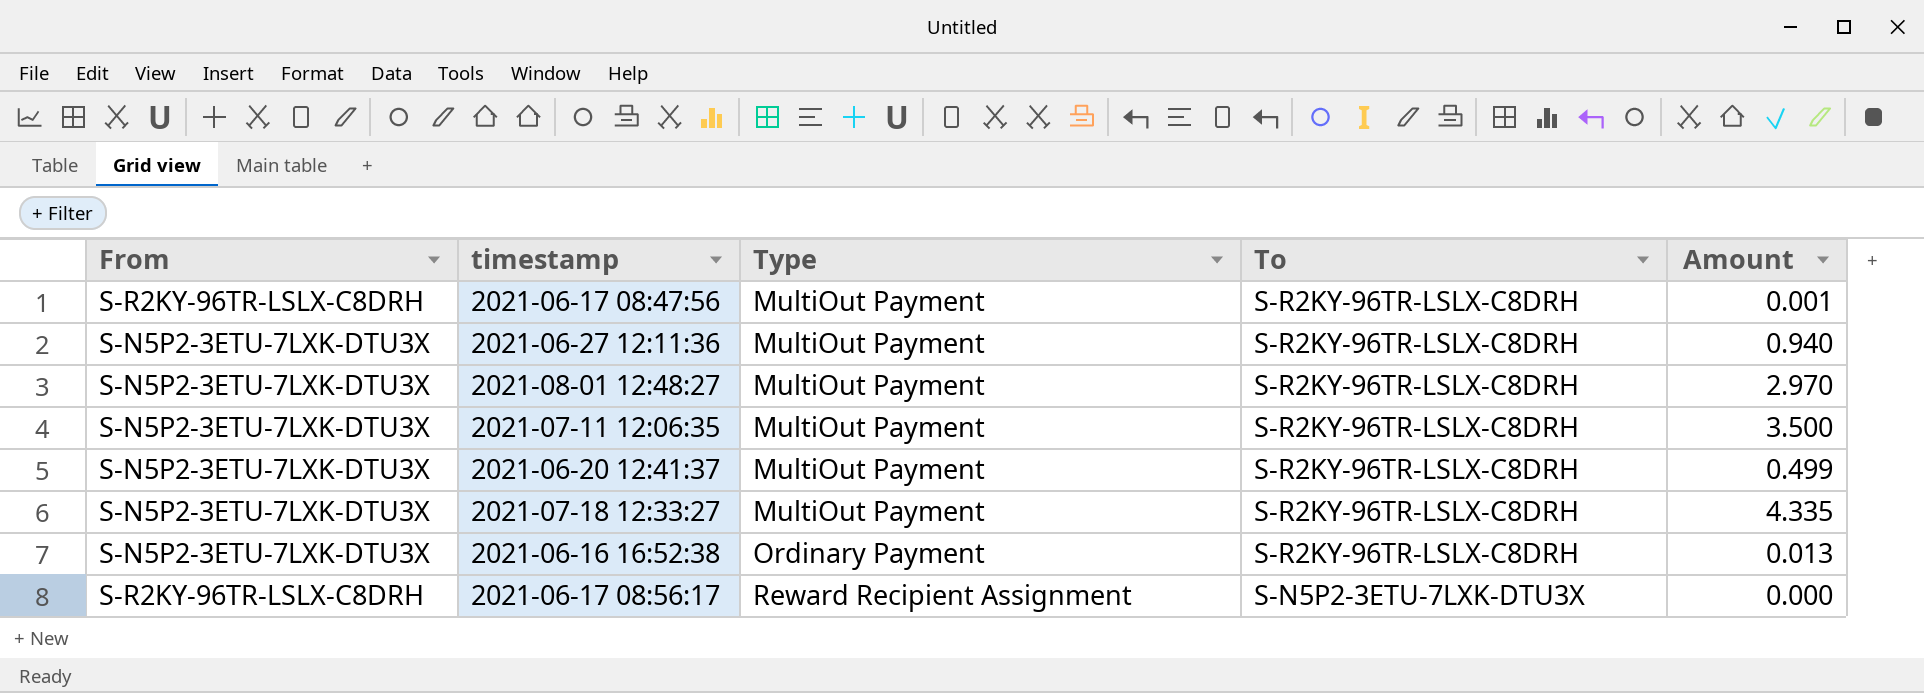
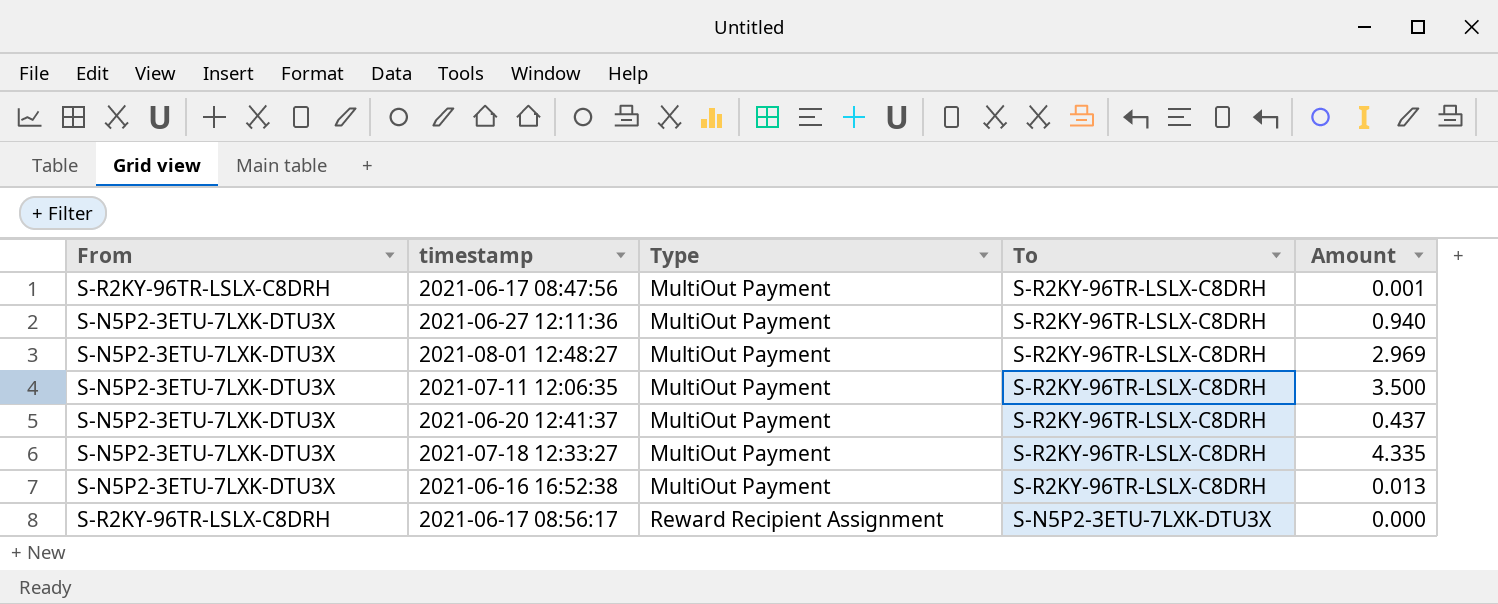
2021-08-01 12:48:27 | Amount: 2.970 -> 2.969
2021-06-20 12:41:37 | Amount: 0.499 -> 0.437
2021-06-16 16:52:38 | Type: Ordinary Payment -> MultiOut Payment

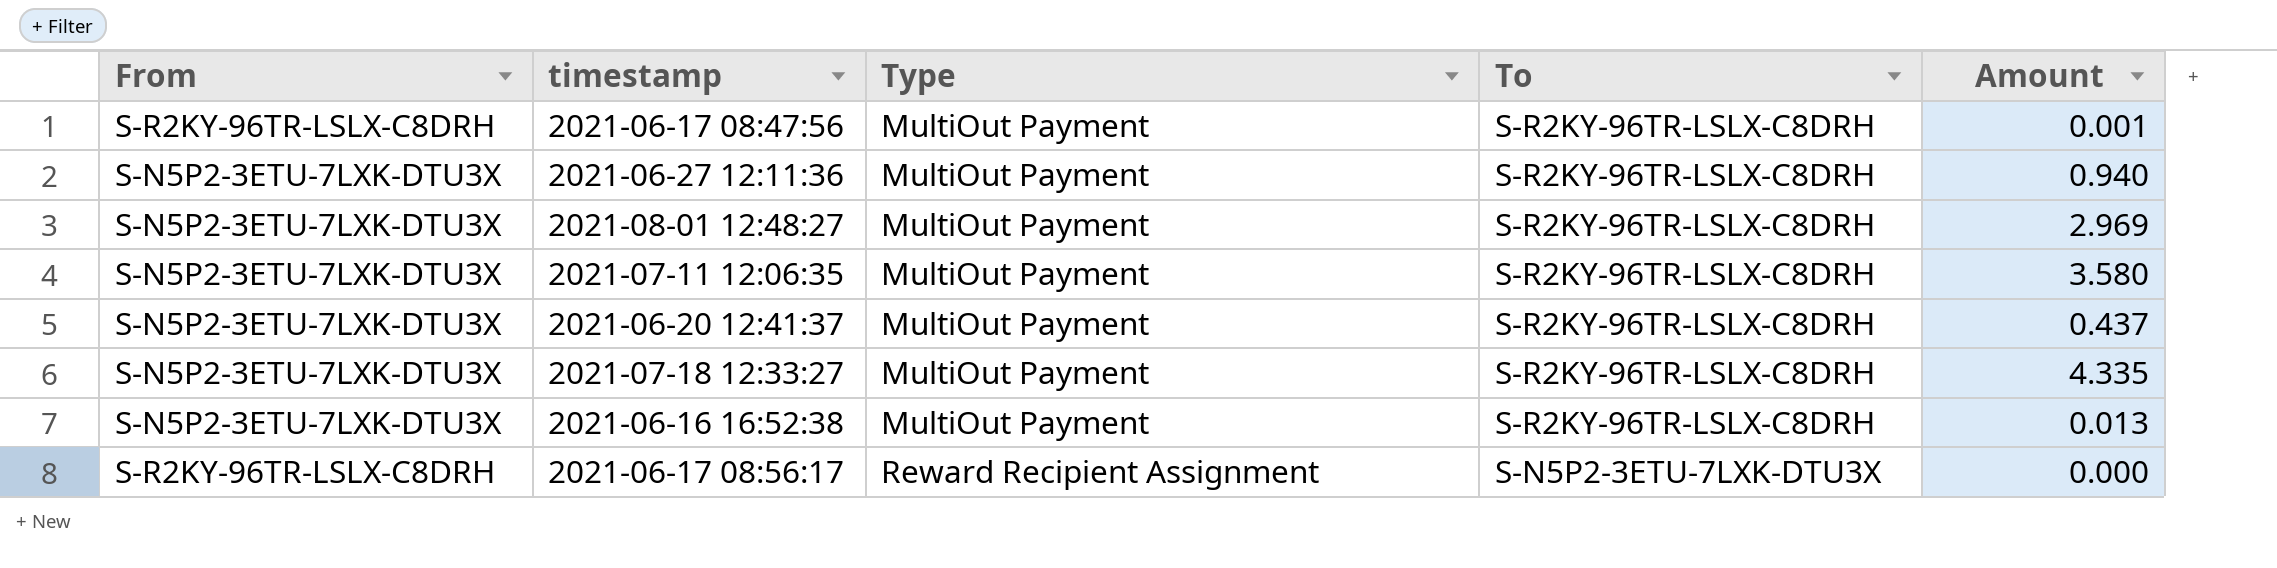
2021-07-11 12:06:35 | Amount: 3.500 -> 3.580

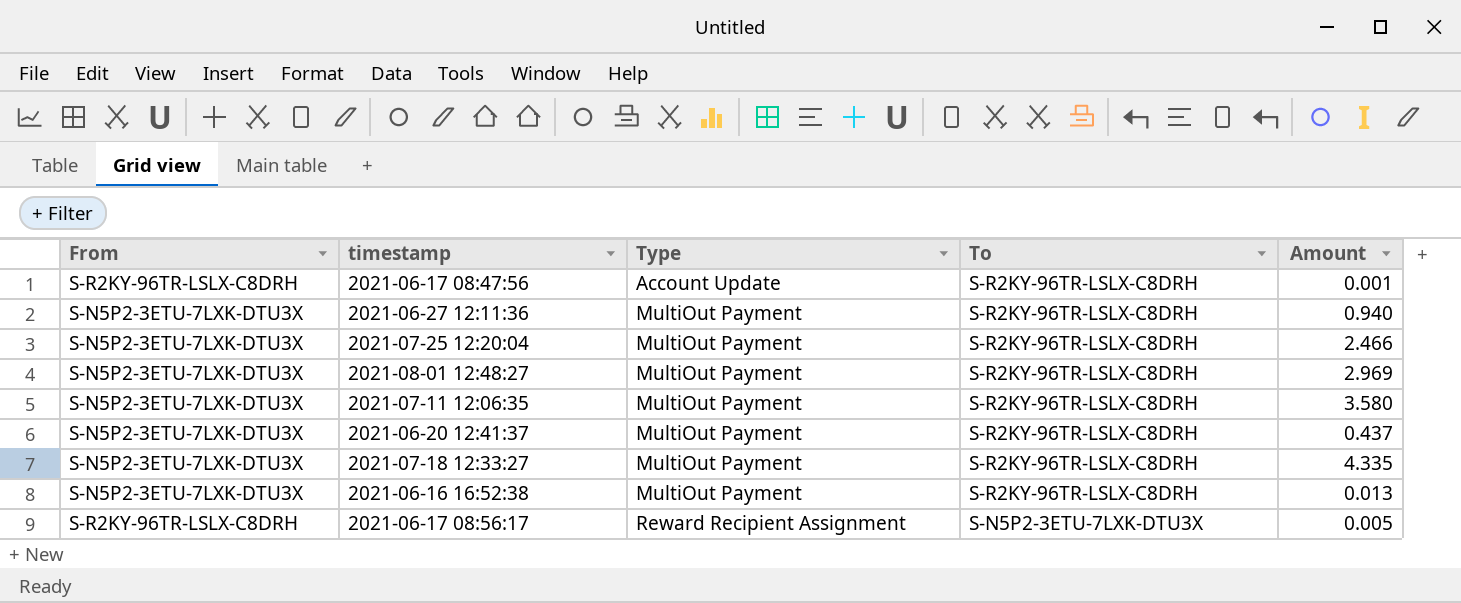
2021-06-17 08:47:56 | Type: MultiOut Payment -> Account Update
row 2021-07-25 12:20:04: none -> S-N5P2-3ETU-7LXK-DTU3X | MultiOut Payment | S-R2KY-96TR-LSLX-C8DRH | 2.466
2021-06-17 08:56:17 | Amount: 0.000 -> 0.005

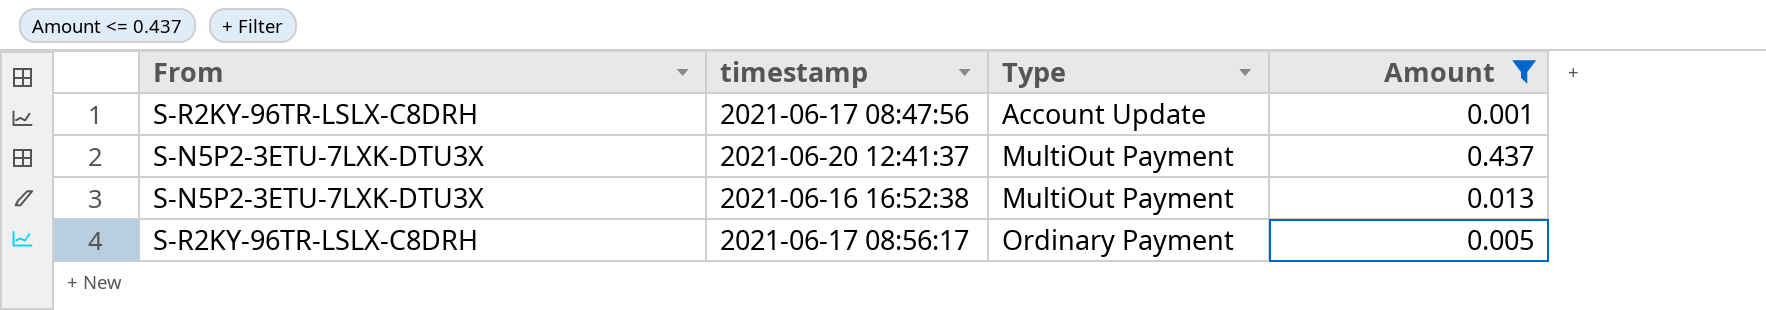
filter: none -> Amount <= 0.437
column To | position: 4 -> none
2021-06-17 08:56:17 | Type: Reward Recipient Assignment -> Ordinary Payment

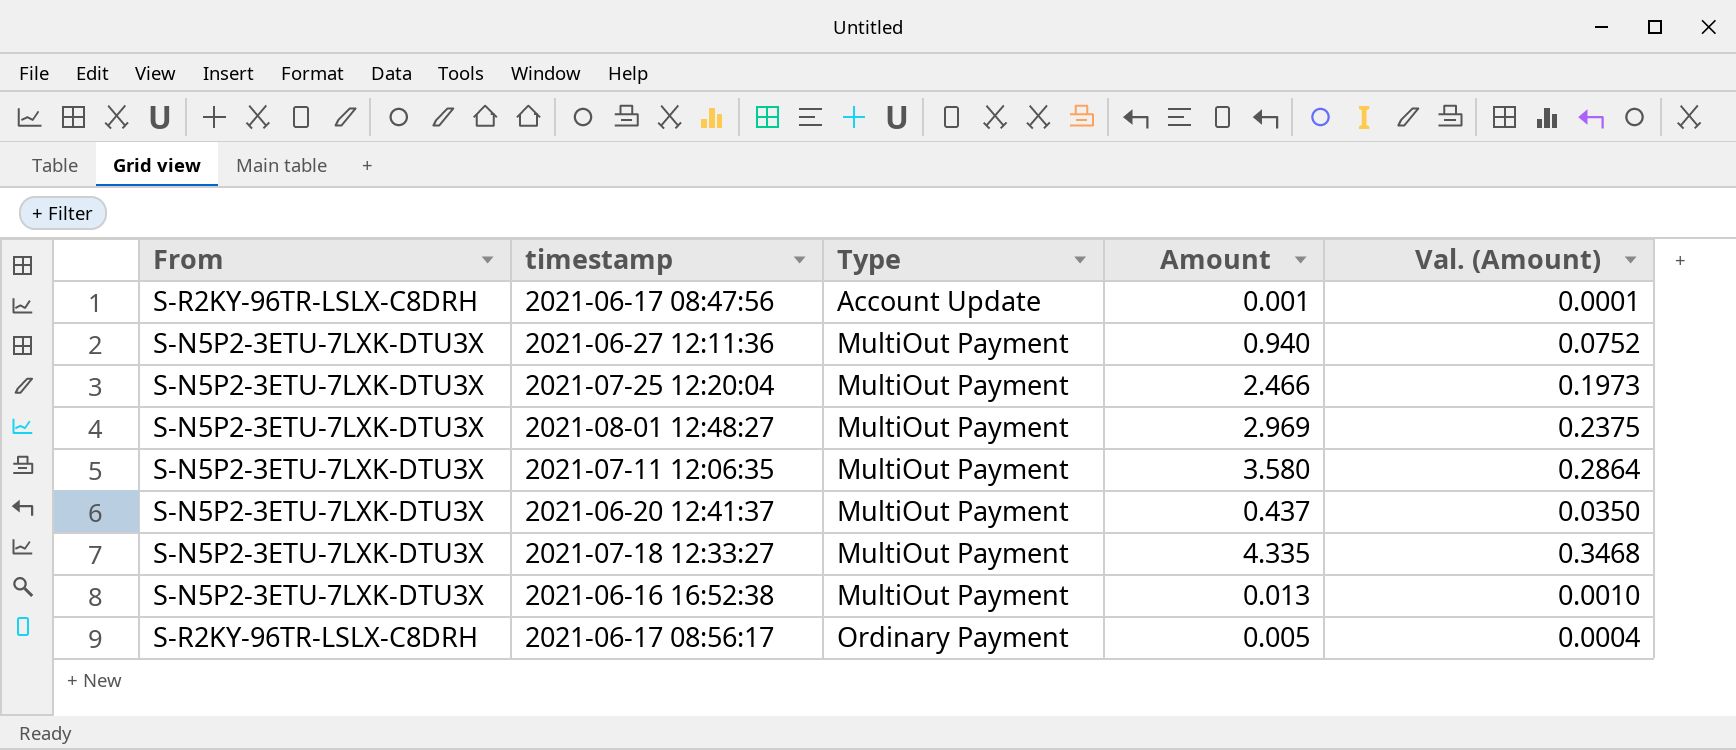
filter: Amount <= 0.437 -> none
column Val. (Amount) | formula: none -> [Amount] * 0.08

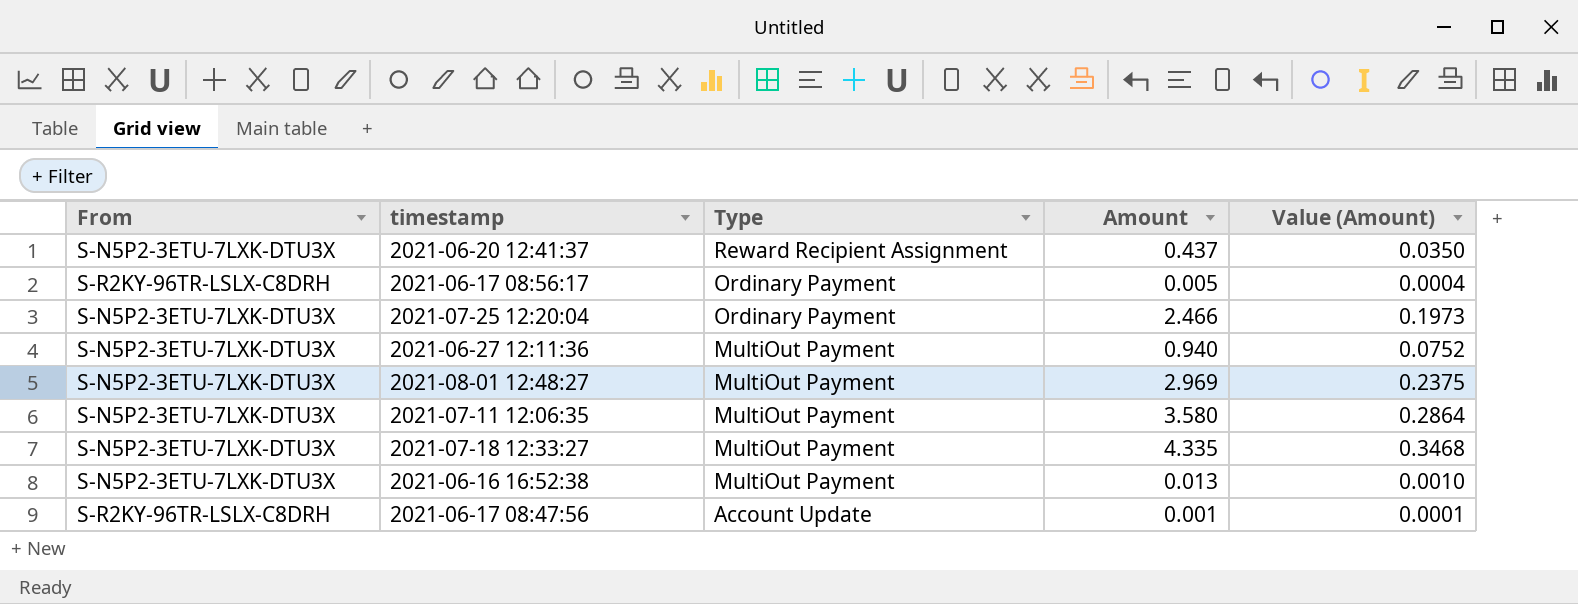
row order: Type ascending -> Type descending
column name: Val. (Amount) -> Value (Amount)
2021-06-20 12:41:37 | Type: MultiOut Payment -> Reward Recipient Assignment
2021-07-25 12:20:04 | Type: MultiOut Payment -> Ordinary Payment

